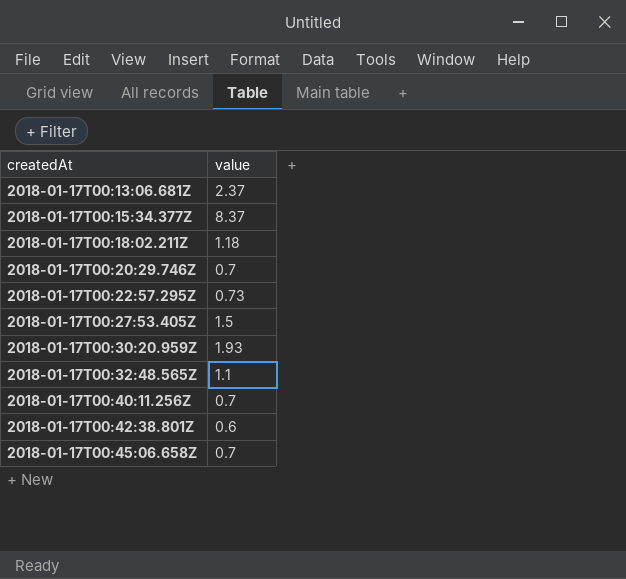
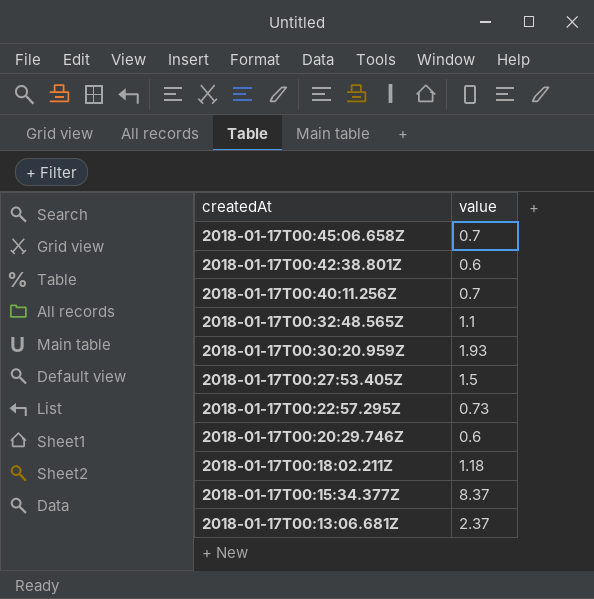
row order: createdAt ascending -> createdAt descending
2018-01-17T00:20:29.746Z | value: 0.7 -> 0.6

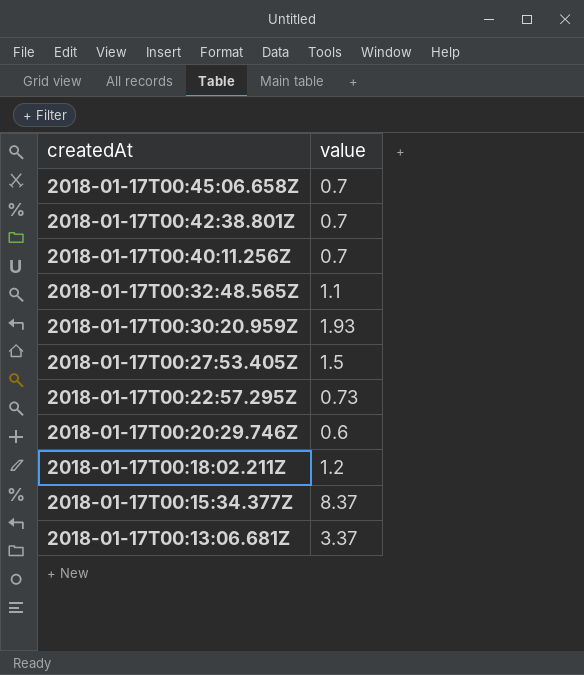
2018-01-17T00:42:38.801Z | value: 0.6 -> 0.7
2018-01-17T00:18:02.211Z | value: 1.18 -> 1.2
2018-01-17T00:13:06.681Z | value: 2.37 -> 3.37

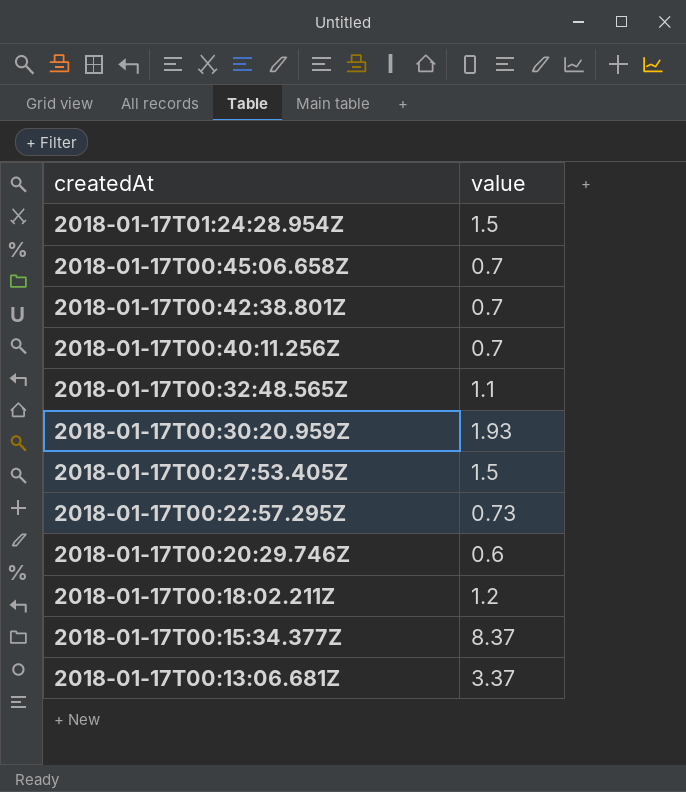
row 2018-01-17T01:24:28.954Z: none -> 1.5

